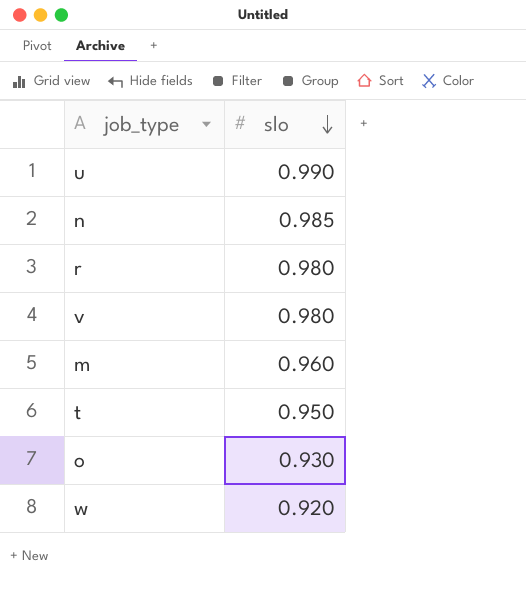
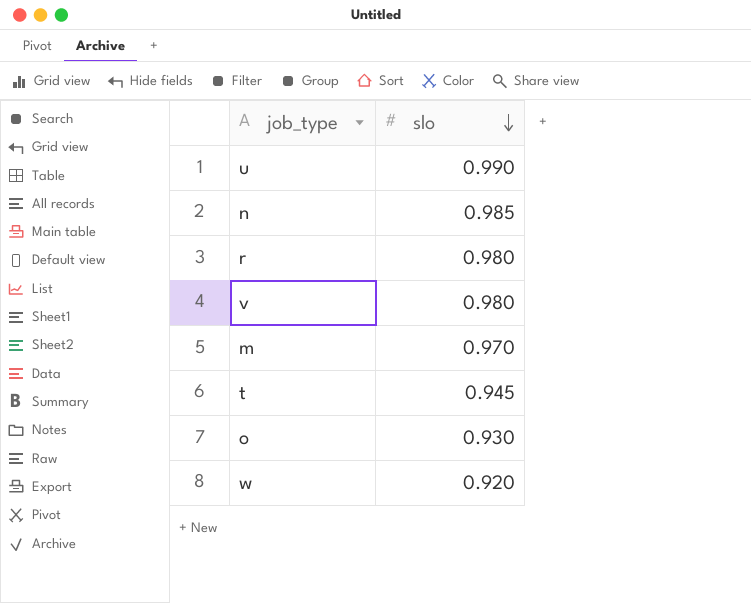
m | slo: 0.960 -> 0.970
t | slo: 0.950 -> 0.945

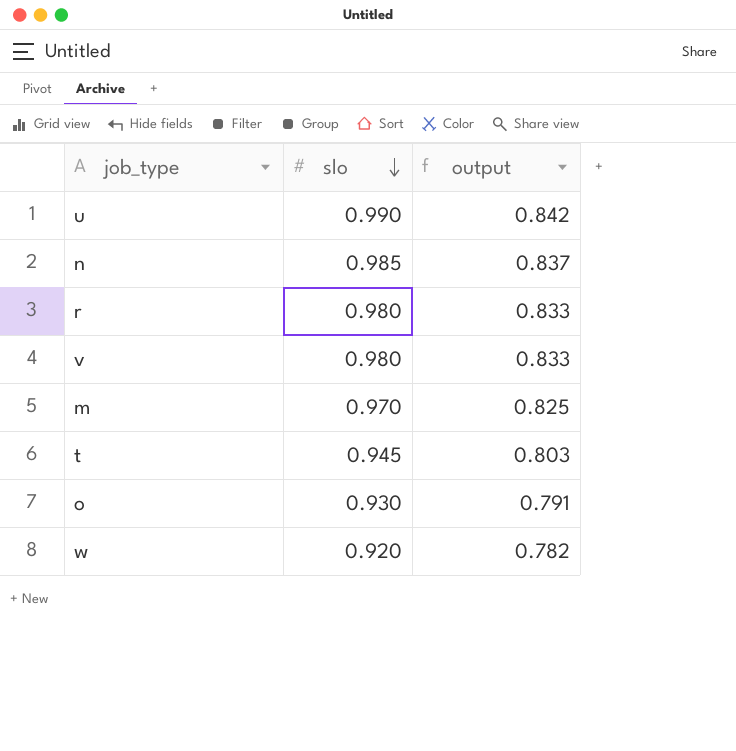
column output | formula: none -> [slo] * 0.85

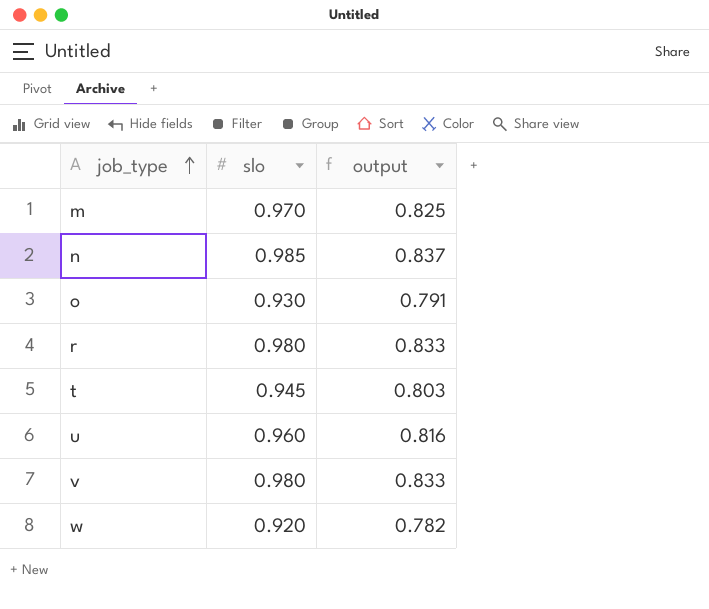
row order: slo descending -> job_type ascending
u | slo: 0.990 -> 0.960
u | output: 0.842 -> 0.816

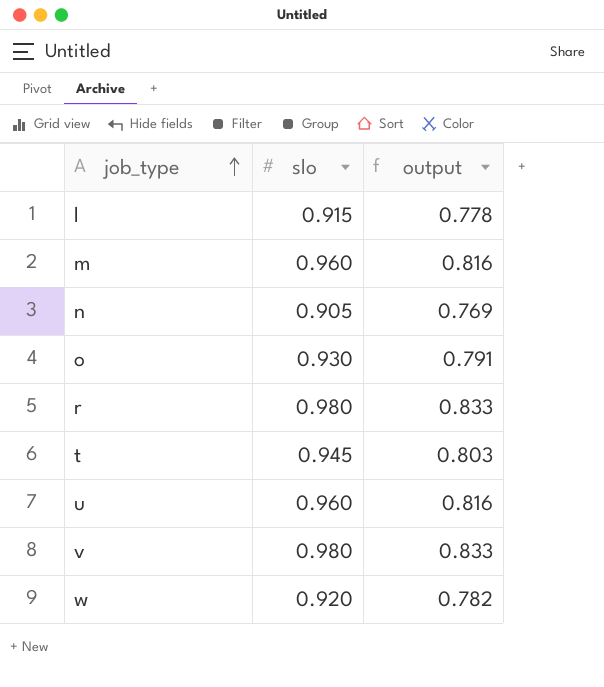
row l: none -> 0.915 | 0.778
m | slo: 0.970 -> 0.960
m | output: 0.825 -> 0.816
n | slo: 0.985 -> 0.905
n | output: 0.837 -> 0.769

